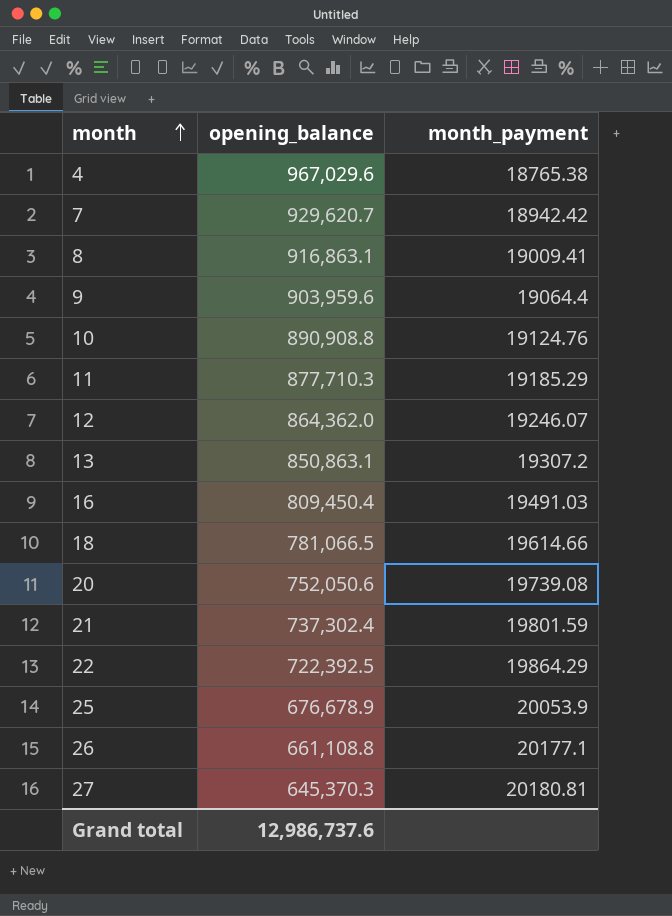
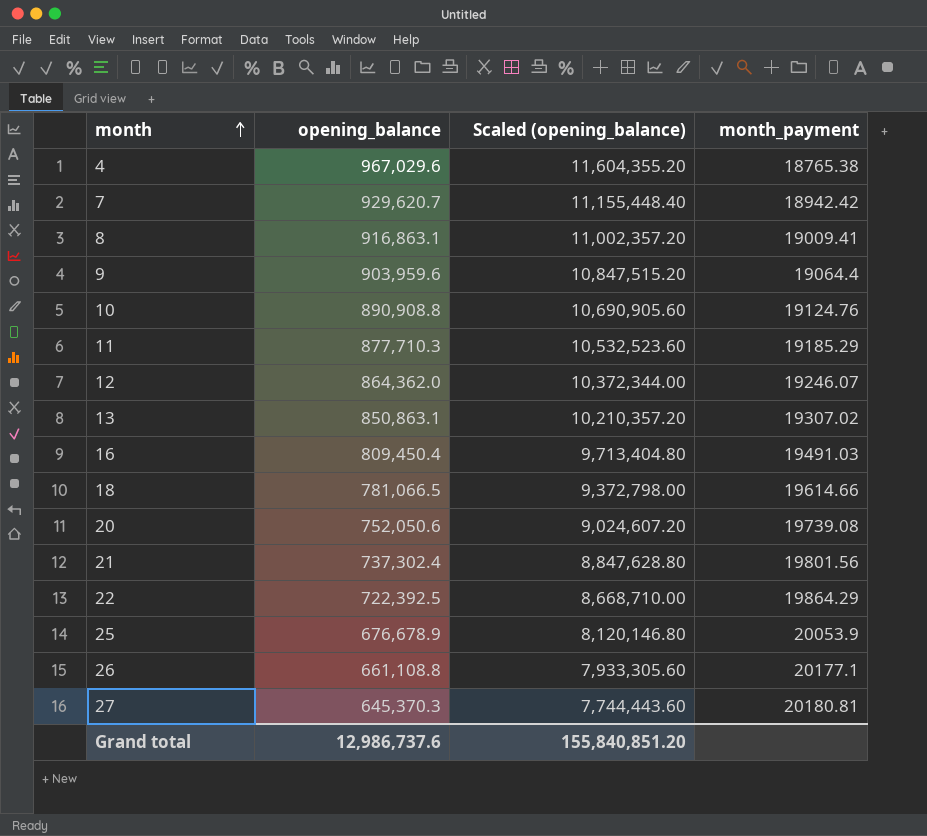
column Scaled (opening_balance) | formula: none -> [opening_balance] * 12
13 | month_payment: 19307.2 -> 19307.02
21 | month_payment: 19801.59 -> 19801.56

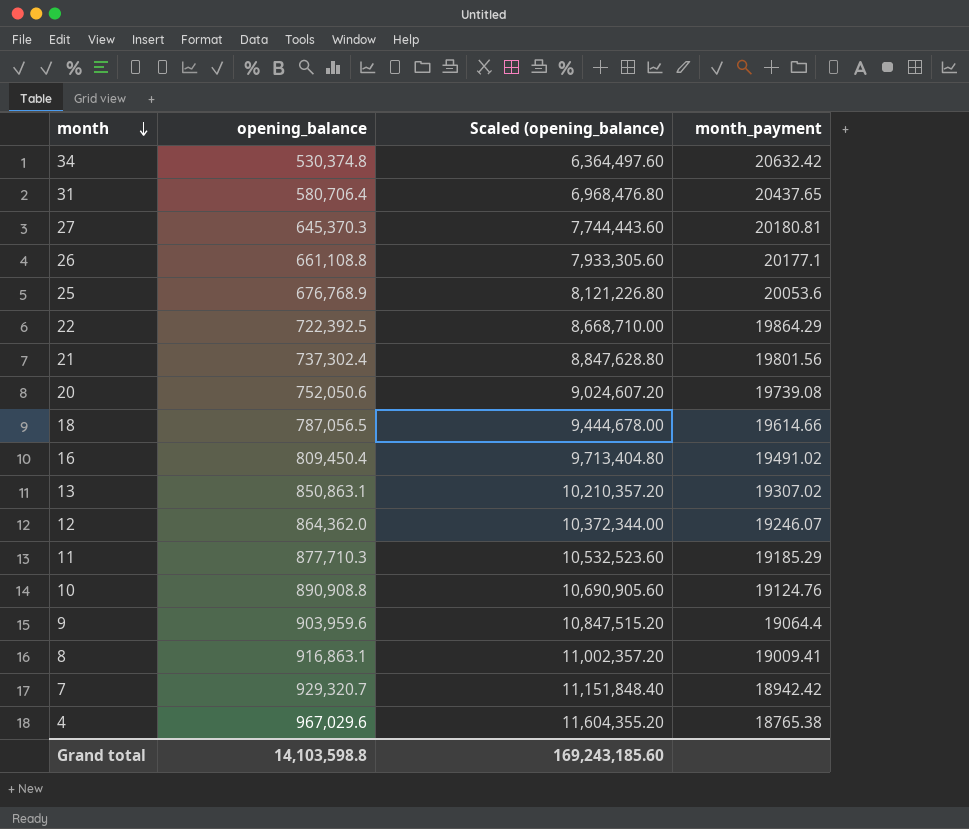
row order: month ascending -> month descending
row 34: none -> 530,374.8 | 6,364,497.60 | 20632.42
row 31: none -> 580,706.4 | 6,968,476.80 | 20437.65
25 | opening_balance: 676,678.9 -> 676,768.9
25 | Scaled (opening_balance): 8,120,146.80 -> 8,121,226.80
25 | month_payment: 20053.9 -> 20053.6
18 | opening_balance: 781,066.5 -> 787,056.5
18 | Scaled (opening_balance): 9,372,798.00 -> 9,444,678.00
16 | month_payment: 19491.03 -> 19491.02
7 | opening_balance: 929,620.7 -> 929,320.7
7 | Scaled (opening_balance): 11,155,448.40 -> 11,151,848.40
Grand total | opening_balance: 12,986,737.6 -> 14,103,598.8
Grand total | Scaled (opening_balance): 155,840,851.20 -> 169,243,185.60

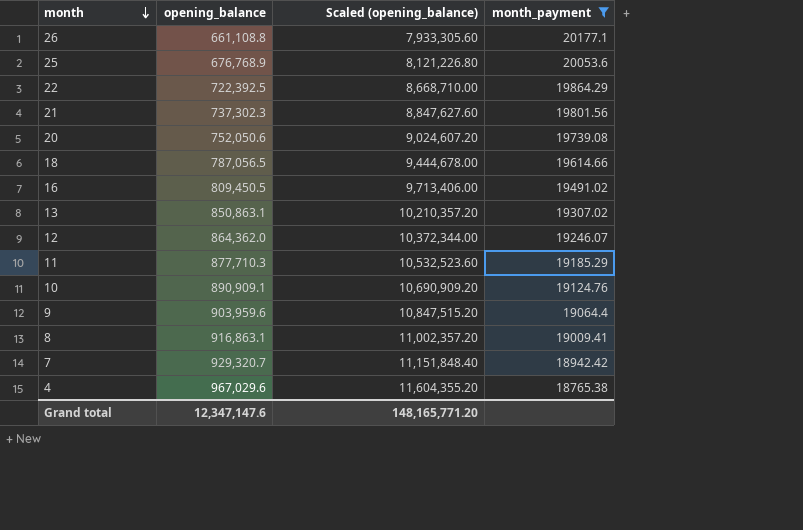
filter: none -> month_payment <= 20177.1
21 | opening_balance: 737,302.4 -> 737,302.3
21 | Scaled (opening_balance): 8,847,628.80 -> 8,847,627.60
16 | opening_balance: 809,450.4 -> 809,450.5
16 | Scaled (opening_balance): 9,713,404.80 -> 9,713,406.00
10 | opening_balance: 890,908.8 -> 890,909.1
10 | Scaled (opening_balance): 10,690,905.60 -> 10,690,909.20
Grand total | opening_balance: 14,103,598.8 -> 12,347,147.6
Grand total | Scaled (opening_balance): 169,243,185.60 -> 148,165,771.20

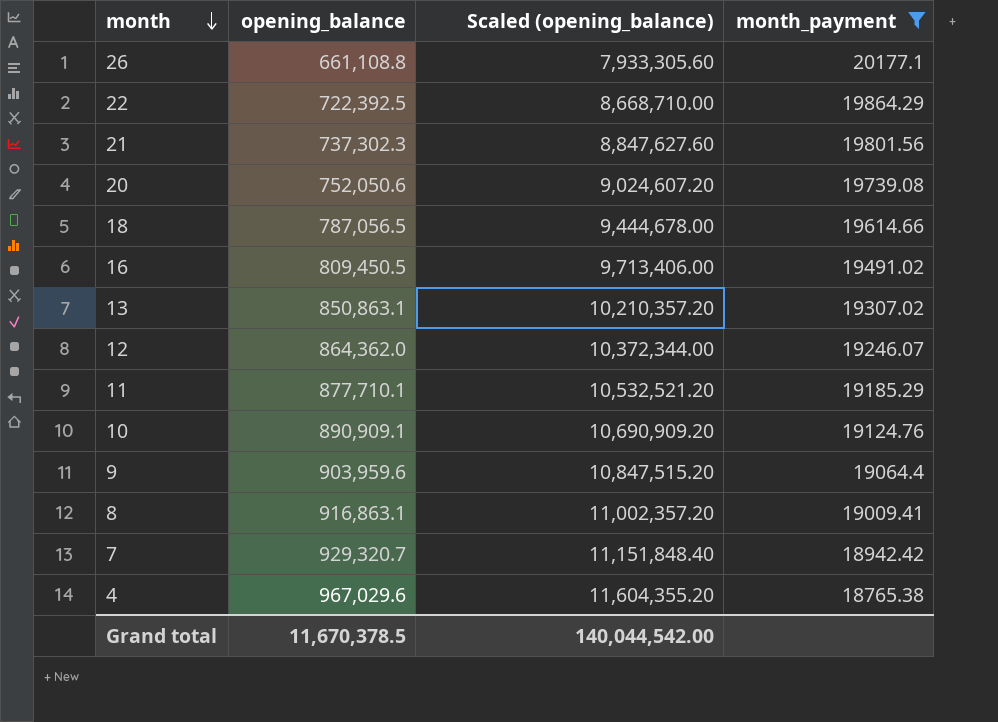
row 25: 676,768.9 | 8,121,226.80 | 20053.6 -> none
11 | opening_balance: 877,710.3 -> 877,710.1
11 | Scaled (opening_balance): 10,532,523.60 -> 10,532,521.20
Grand total | opening_balance: 12,347,147.6 -> 11,670,378.5
Grand total | Scaled (opening_balance): 148,165,771.20 -> 140,044,542.00

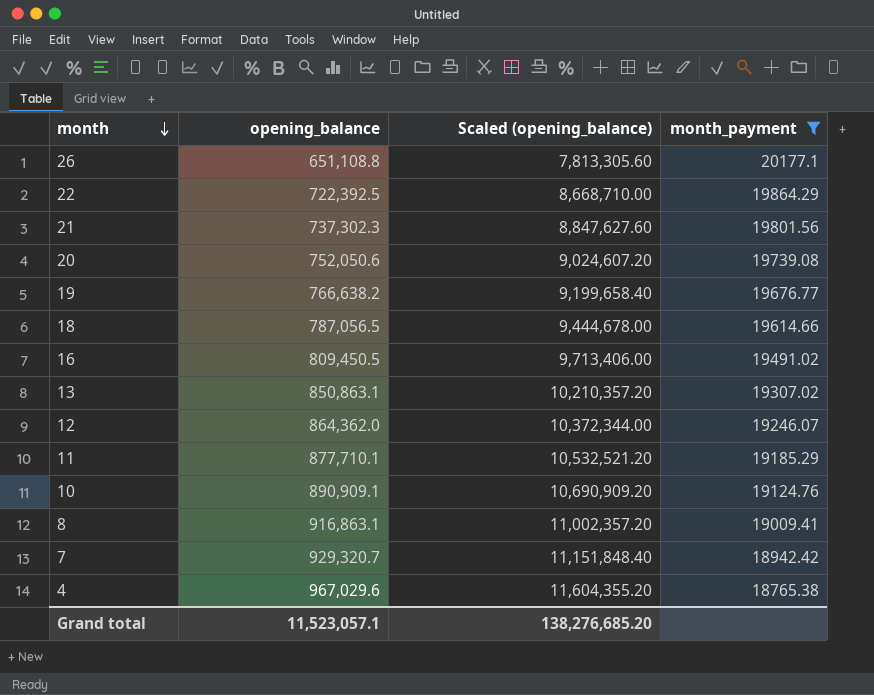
row 9: 903,959.6 | 10,847,515.20 | 19064.4 -> none
26 | opening_balance: 661,108.8 -> 651,108.8
26 | Scaled (opening_balance): 7,933,305.60 -> 7,813,305.60
row 19: none -> 766,638.2 | 9,199,658.40 | 19676.77
Grand total | opening_balance: 11,670,378.5 -> 11,523,057.1
Grand total | Scaled (opening_balance): 140,044,542.00 -> 138,276,685.20

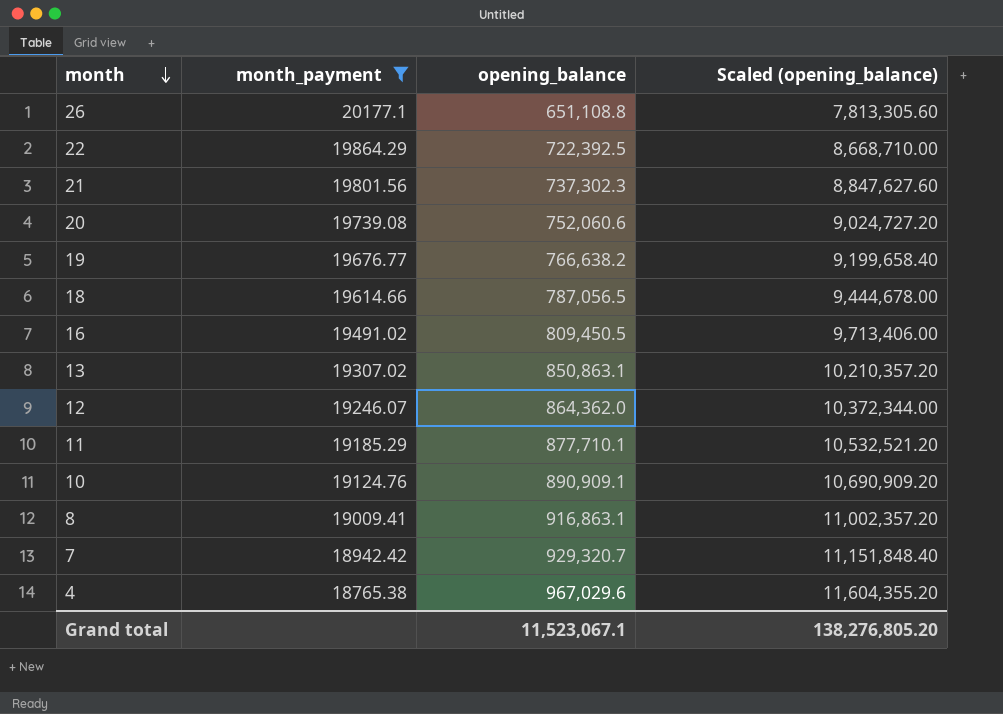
column month_payment | position: 4 -> 2
20 | opening_balance: 752,050.6 -> 752,060.6
20 | Scaled (opening_balance): 9,024,607.20 -> 9,024,727.20
Grand total | opening_balance: 11,523,057.1 -> 11,523,067.1
Grand total | Scaled (opening_balance): 138,276,685.20 -> 138,276,805.20

